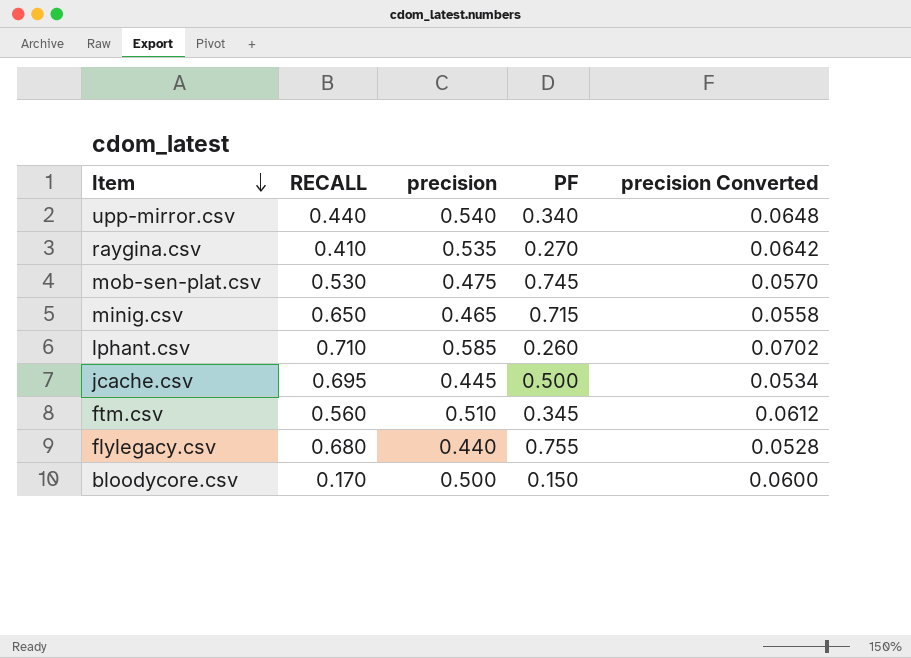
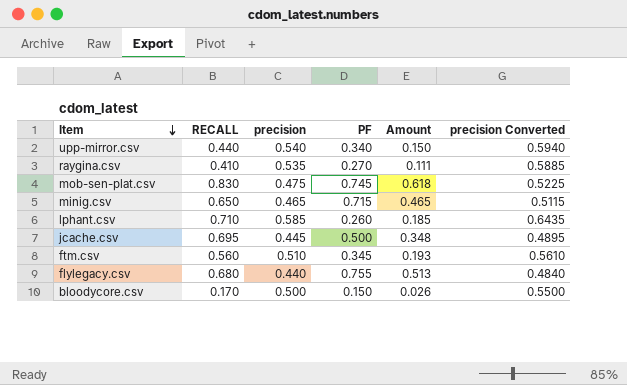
column Amount | formula: none -> [RECALL] * [PF]
column precision Converted | formula: [precision] * 0.12 -> [precision] * 1.1
mob-sen-plat.csv | RECALL: 0.530 -> 0.830

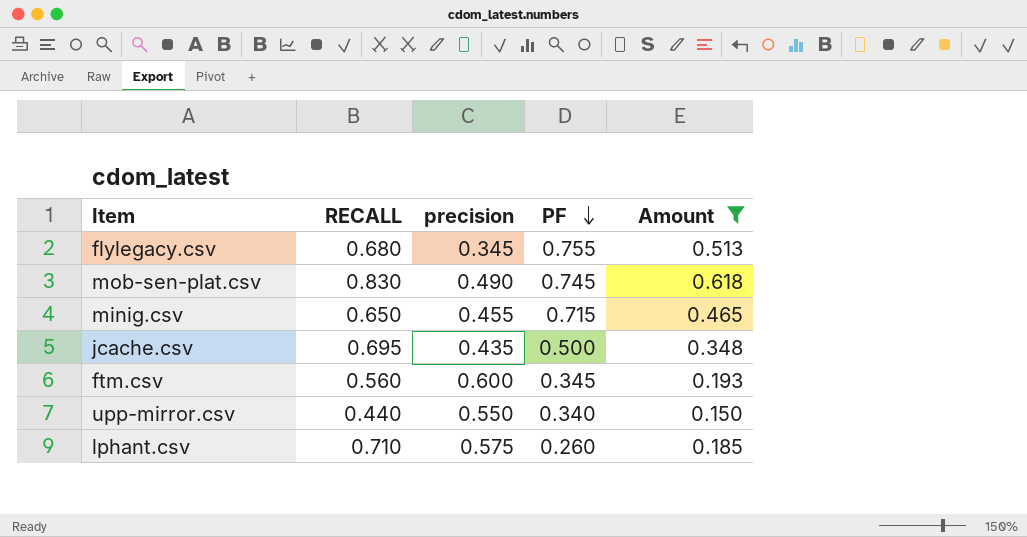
filter: none -> Amount >= 0.150
row order: Item descending -> PF descending
column precision Converted | formula: [precision] * 1.1 -> none
flylegacy.csv | precision: 0.440 -> 0.345
mob-sen-plat.csv | precision: 0.475 -> 0.490
minig.csv | precision: 0.465 -> 0.455
jcache.csv | precision: 0.445 -> 0.435
ftm.csv | precision: 0.510 -> 0.600
upp-mirror.csv | precision: 0.540 -> 0.550
lphant.csv | precision: 0.585 -> 0.575

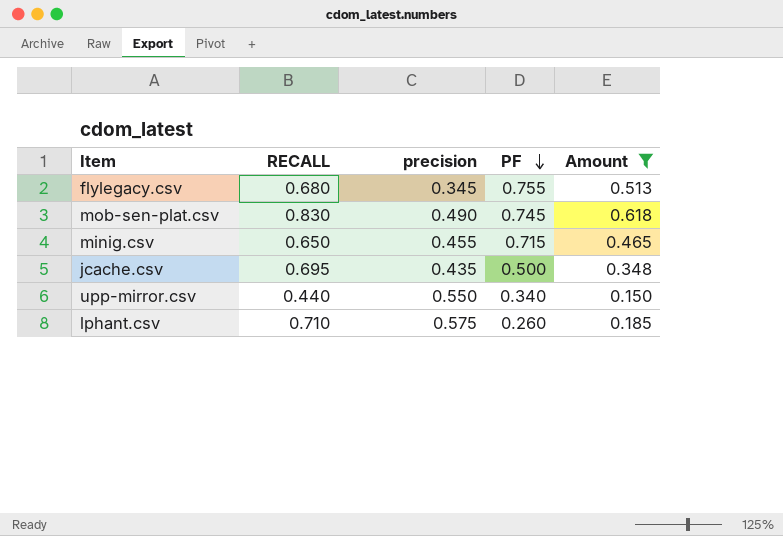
row ftm.csv: 0.560 | 0.600 | 0.345 | 0.193 -> none

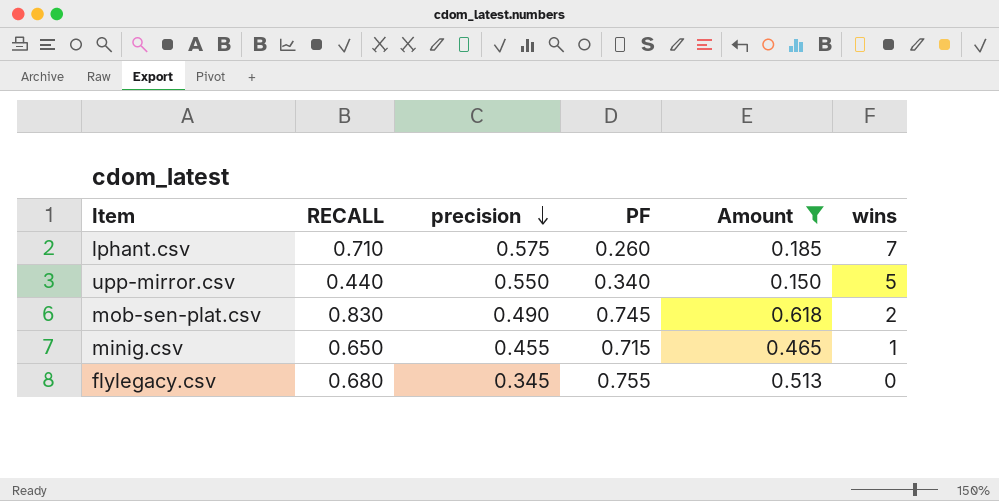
row order: PF descending -> precision descending
column wins | position: none -> 6
row jcache.csv: 0.695 | 0.435 | 0.500 | 0.348 -> none

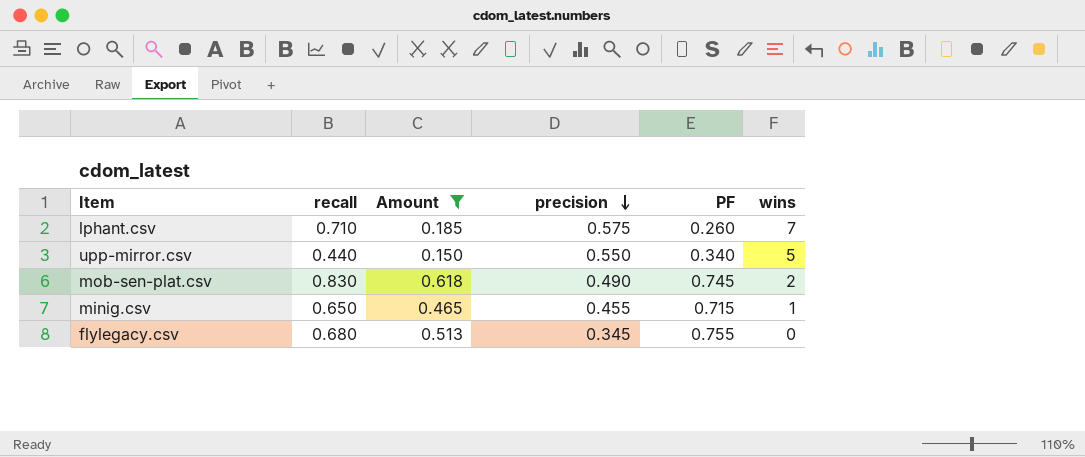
column name: RECALL -> recall
column Amount | position: 5 -> 3

